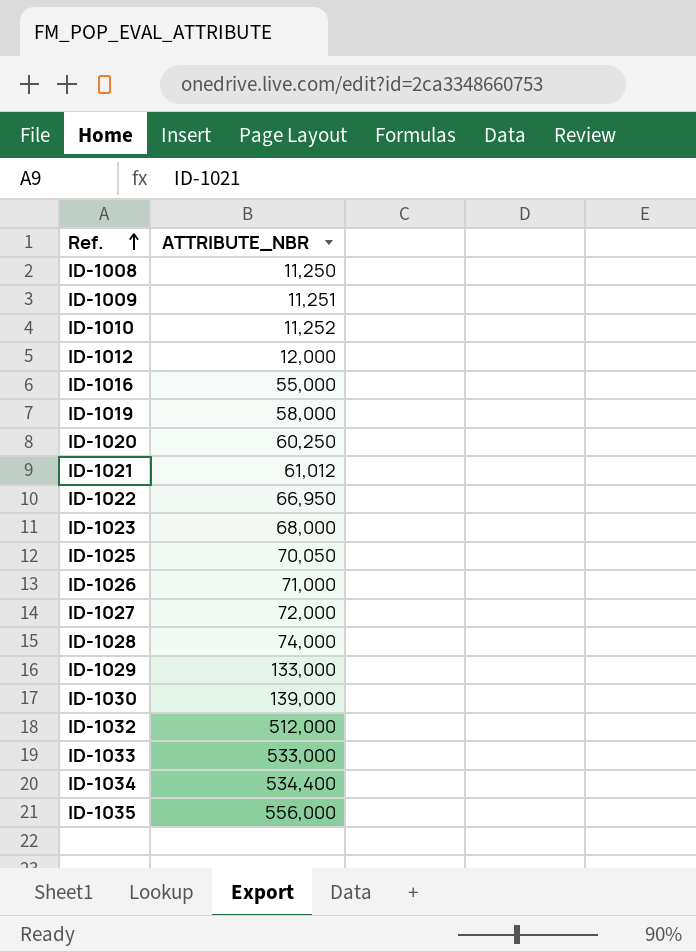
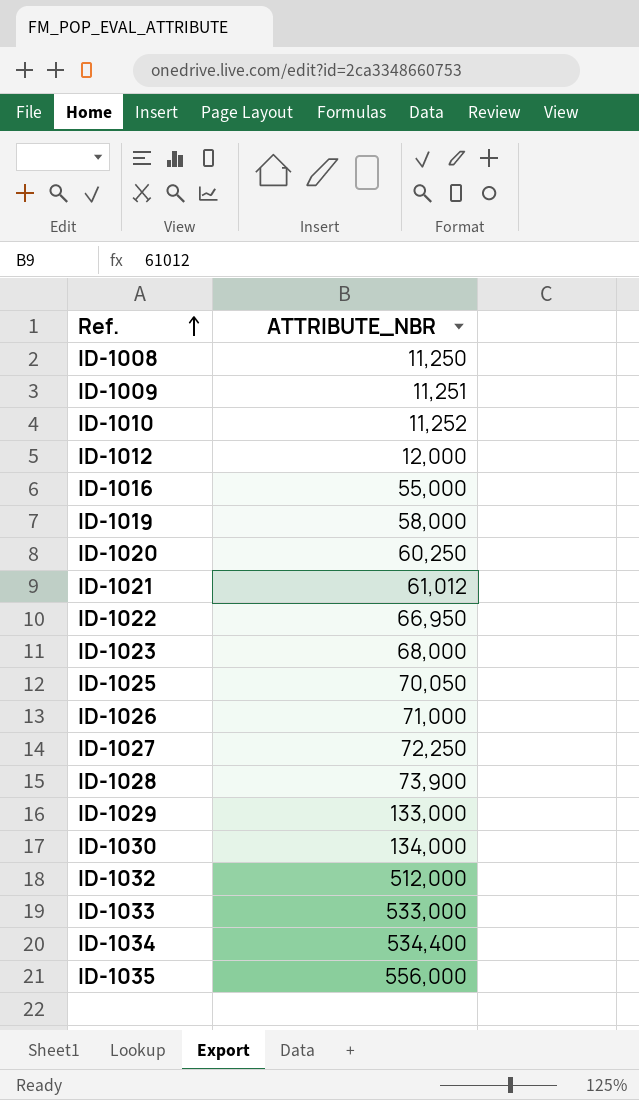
ID-1027 | ATTRIBUTE_NBR: 72,000 -> 72,250
ID-1028 | ATTRIBUTE_NBR: 74,000 -> 73,900
ID-1030 | ATTRIBUTE_NBR: 139,000 -> 134,000

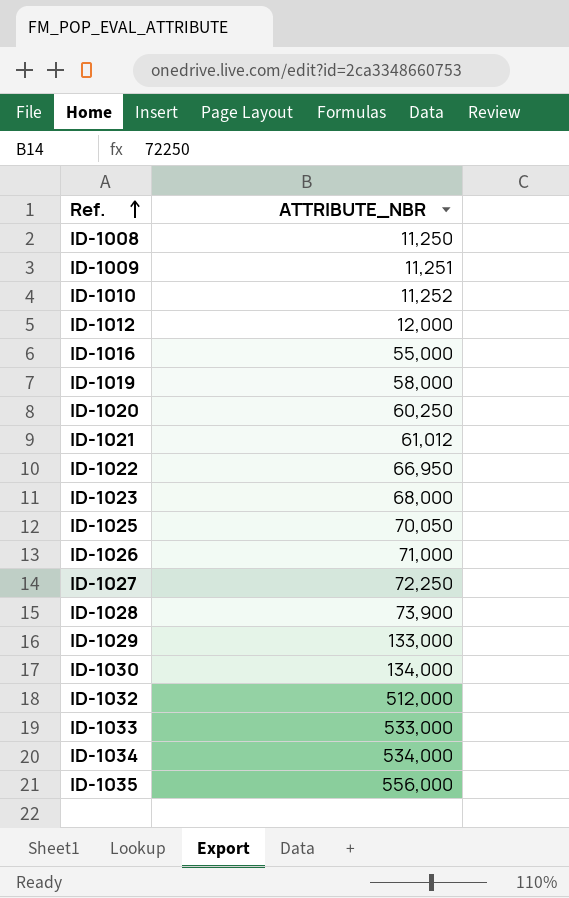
ID-1034 | ATTRIBUTE_NBR: 534,400 -> 534,000

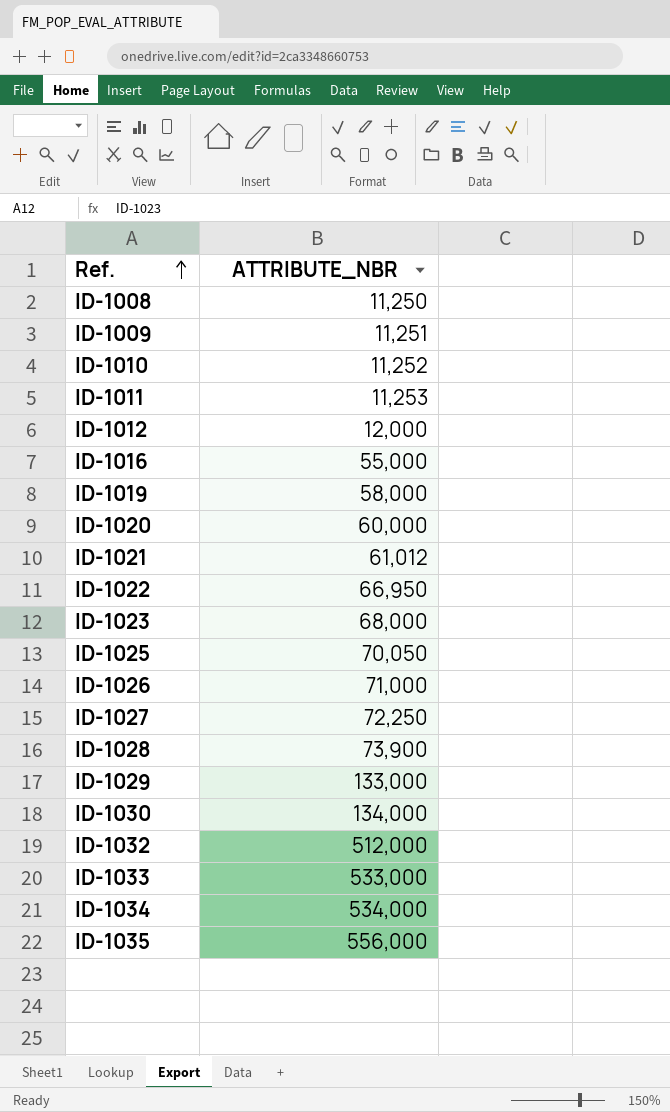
row ID-1011: none -> 11,253
ID-1020 | ATTRIBUTE_NBR: 60,250 -> 60,000

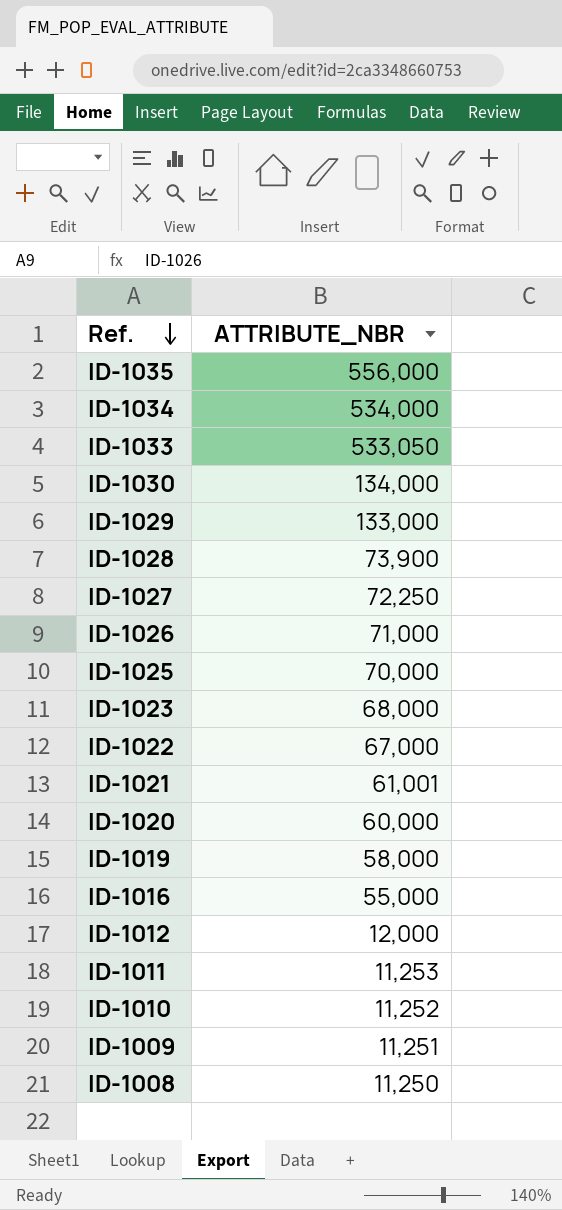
row order: Ref. ascending -> Ref. descending
row ID-1032: 512,000 -> none
ID-1033 | ATTRIBUTE_NBR: 533,000 -> 533,050
ID-1025 | ATTRIBUTE_NBR: 70,050 -> 70,000
ID-1022 | ATTRIBUTE_NBR: 66,950 -> 67,000
ID-1021 | ATTRIBUTE_NBR: 61,012 -> 61,001

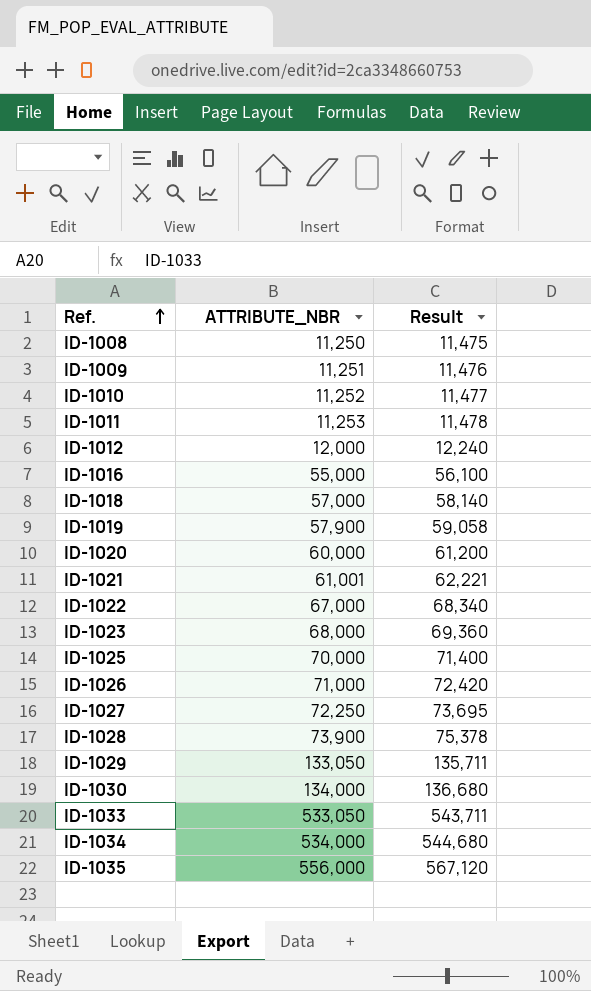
row order: Ref. descending -> Ref. ascending
column Result | formula: none -> [ATTRIBUTE_NBR] * 1.02
row ID-1018: none -> 57,000 | 58,140
ID-1019 | ATTRIBUTE_NBR: 58,000 -> 57,900
ID-1029 | ATTRIBUTE_NBR: 133,000 -> 133,050

